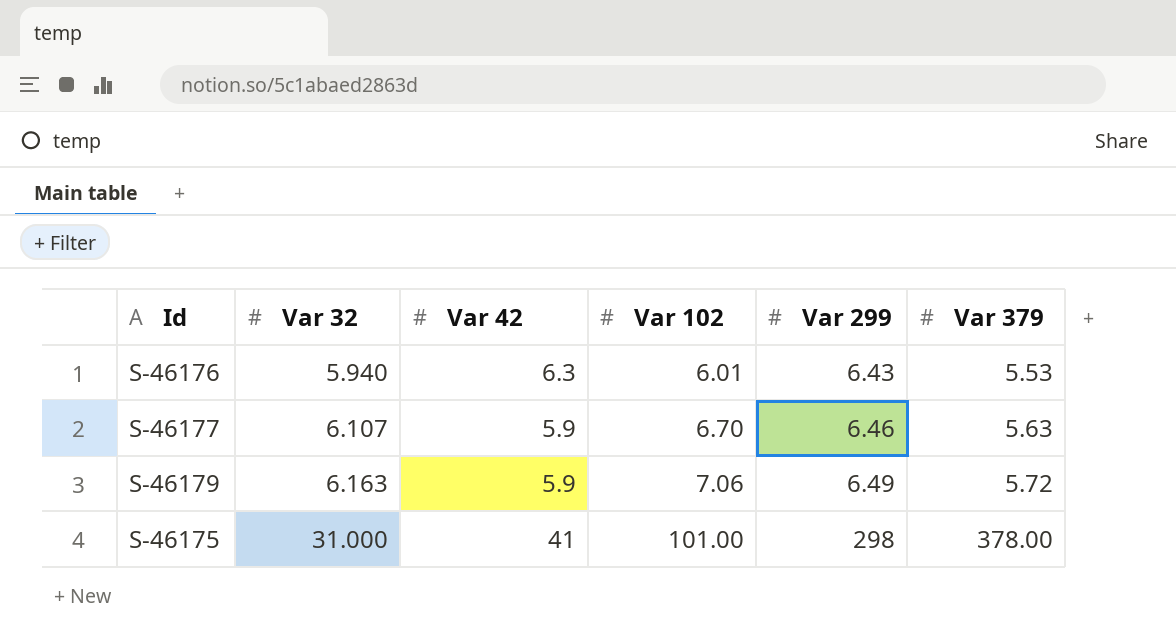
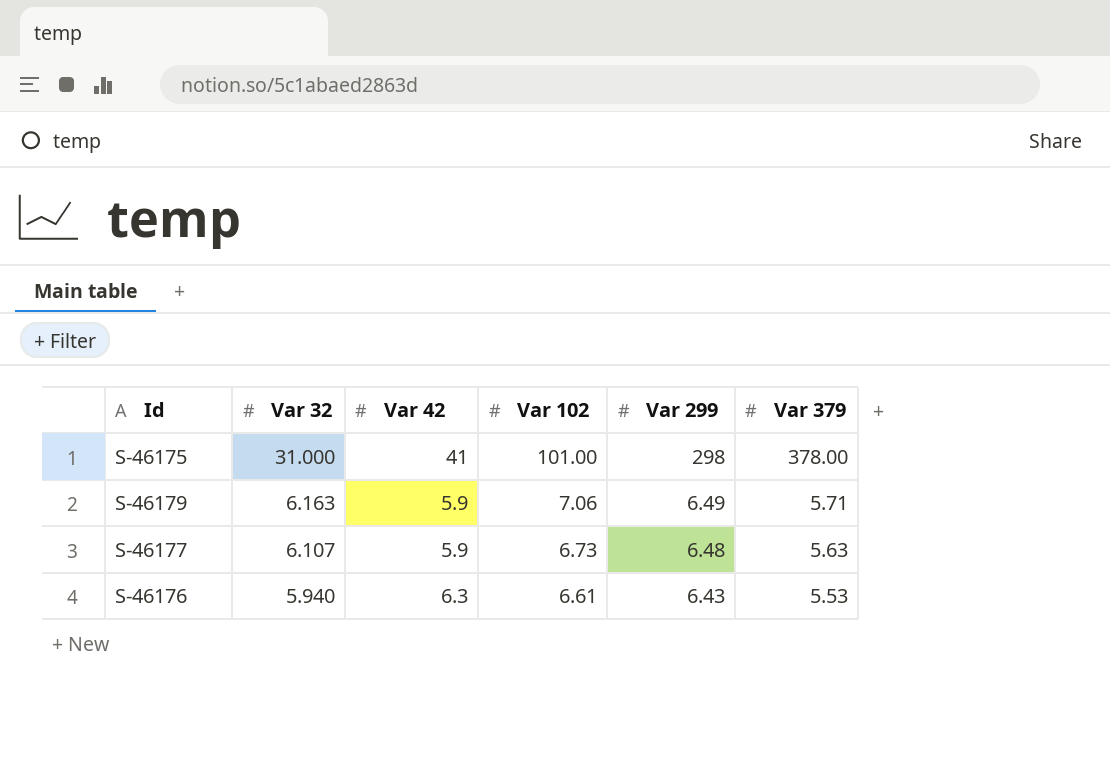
row order: Var 32 ascending -> Var 32 descending
S-46179 | Var 379: 5.72 -> 5.71
S-46177 | Var 102: 6.70 -> 6.73
S-46177 | Var 299: 6.46 -> 6.48
S-46176 | Var 102: 6.01 -> 6.61

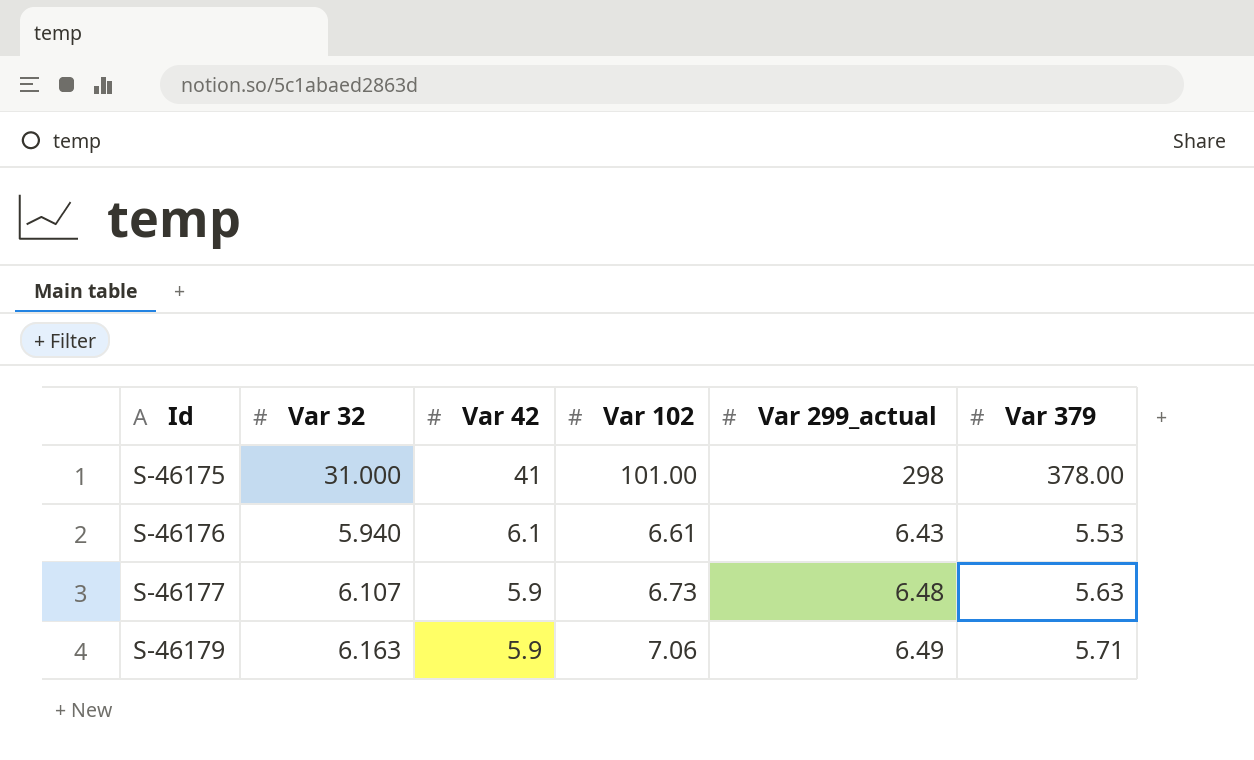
row order: Var 32 descending -> Id ascending
column name: Var 299 -> Var 299_actual
S-46176 | Var 42: 6.3 -> 6.1

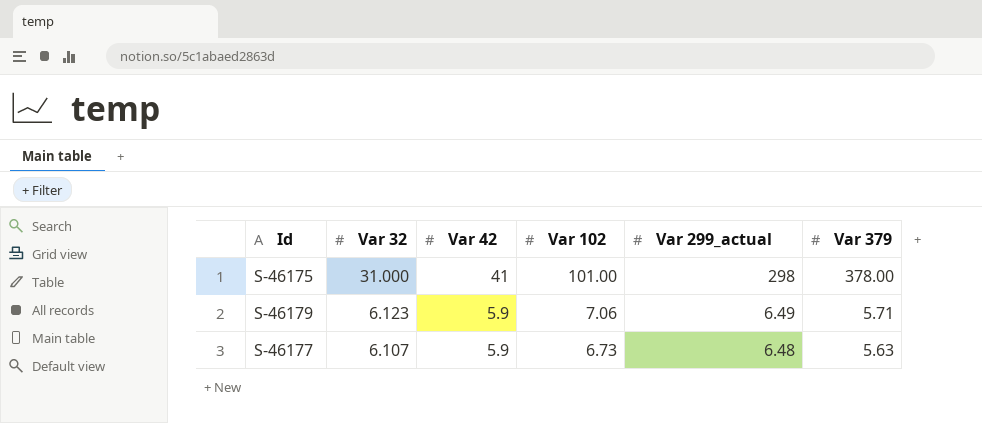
row order: Id ascending -> Var 32 descending
row S-46176: 5.940 | 6.1 | 6.61 | 6.43 | 5.53 -> none
S-46179 | Var 32: 6.163 -> 6.123

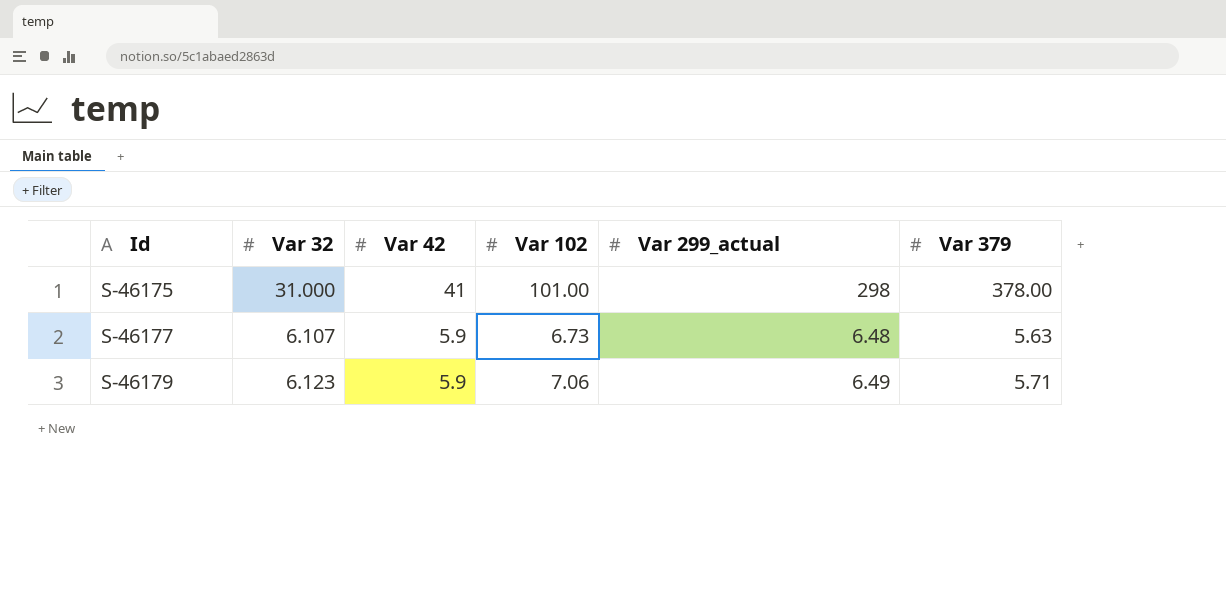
row order: Var 32 descending -> Id ascending

